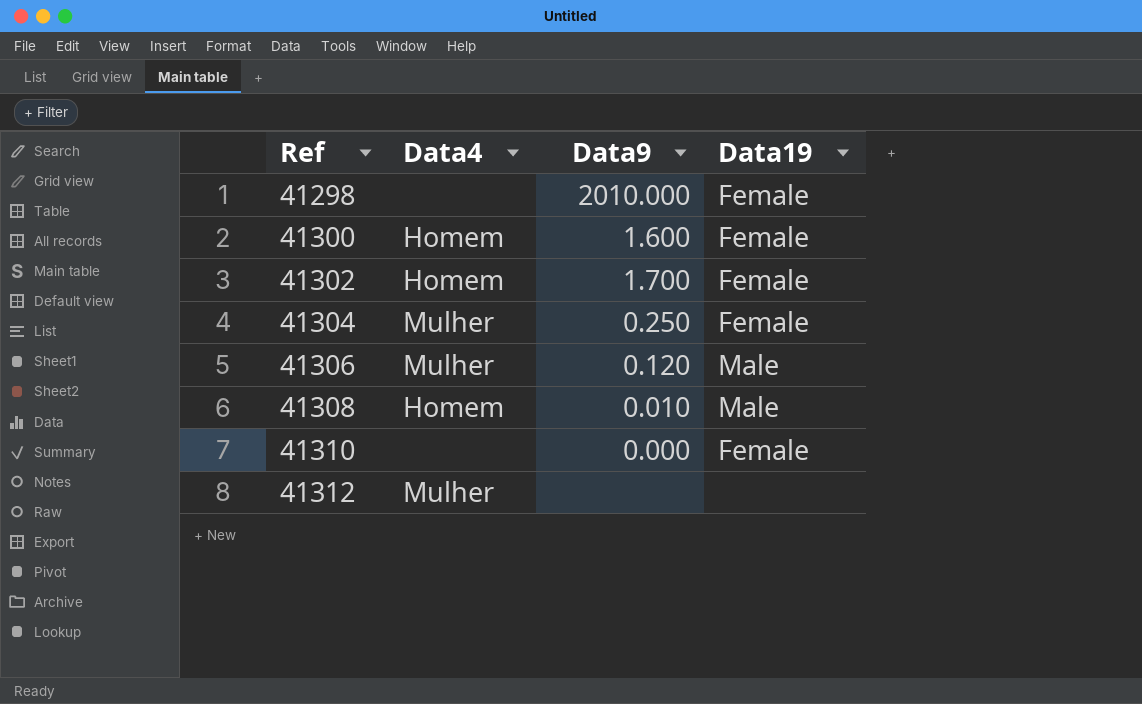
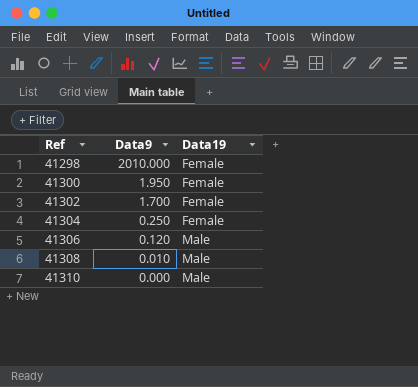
column Data4 | position: 2 -> none
row 41312: Mulher | none | none -> none
41300 | Data9: 1.600 -> 1.950
41310 | Data19: Female -> Male

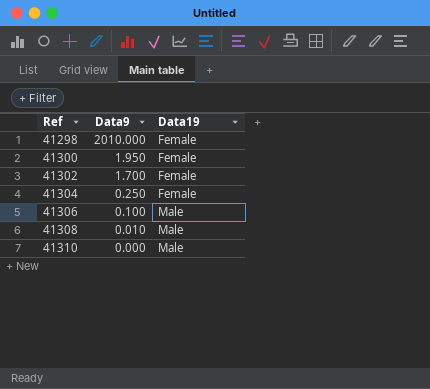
41306 | Data9: 0.120 -> 0.100

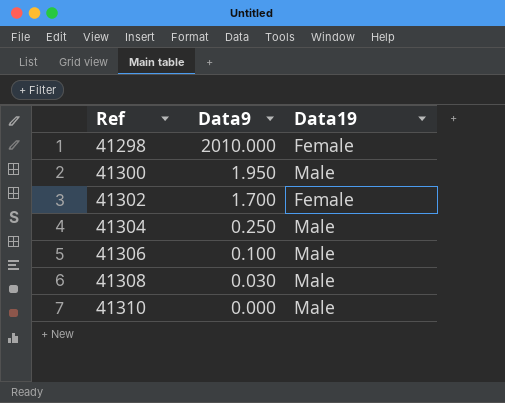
41300 | Data19: Female -> Male
41304 | Data19: Female -> Male
41308 | Data9: 0.010 -> 0.030

